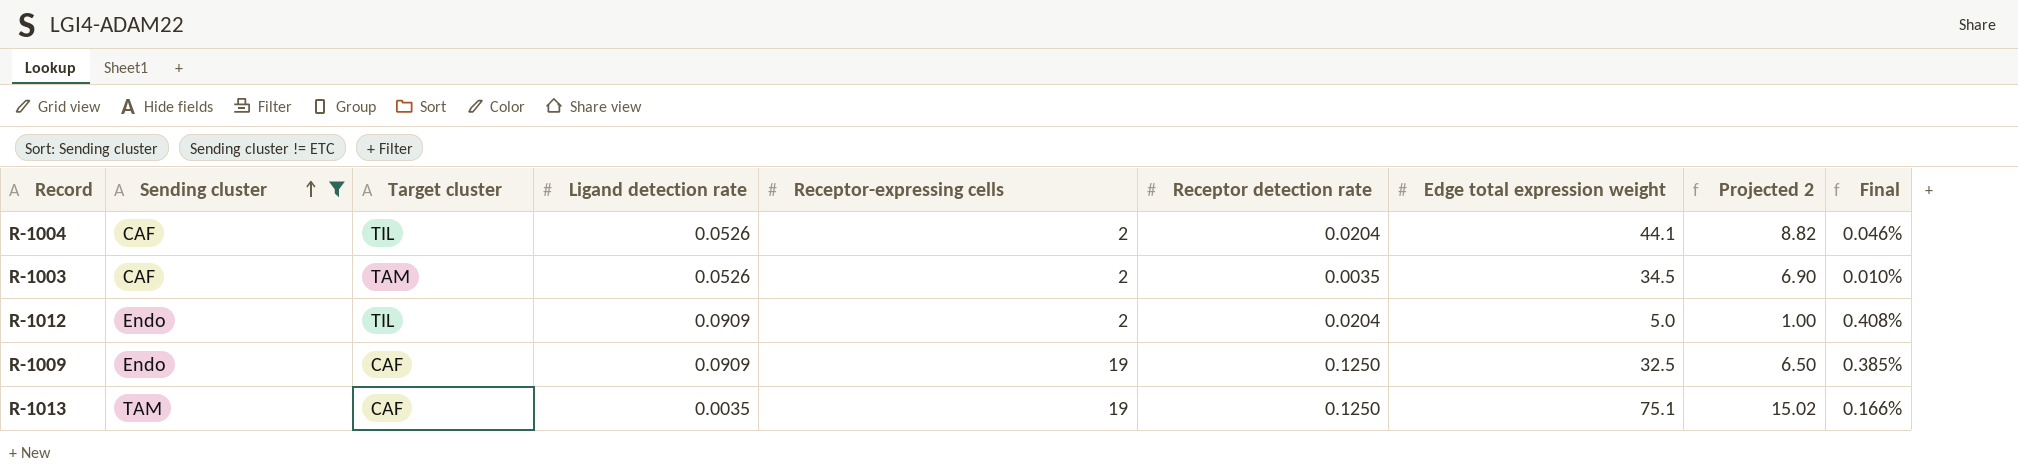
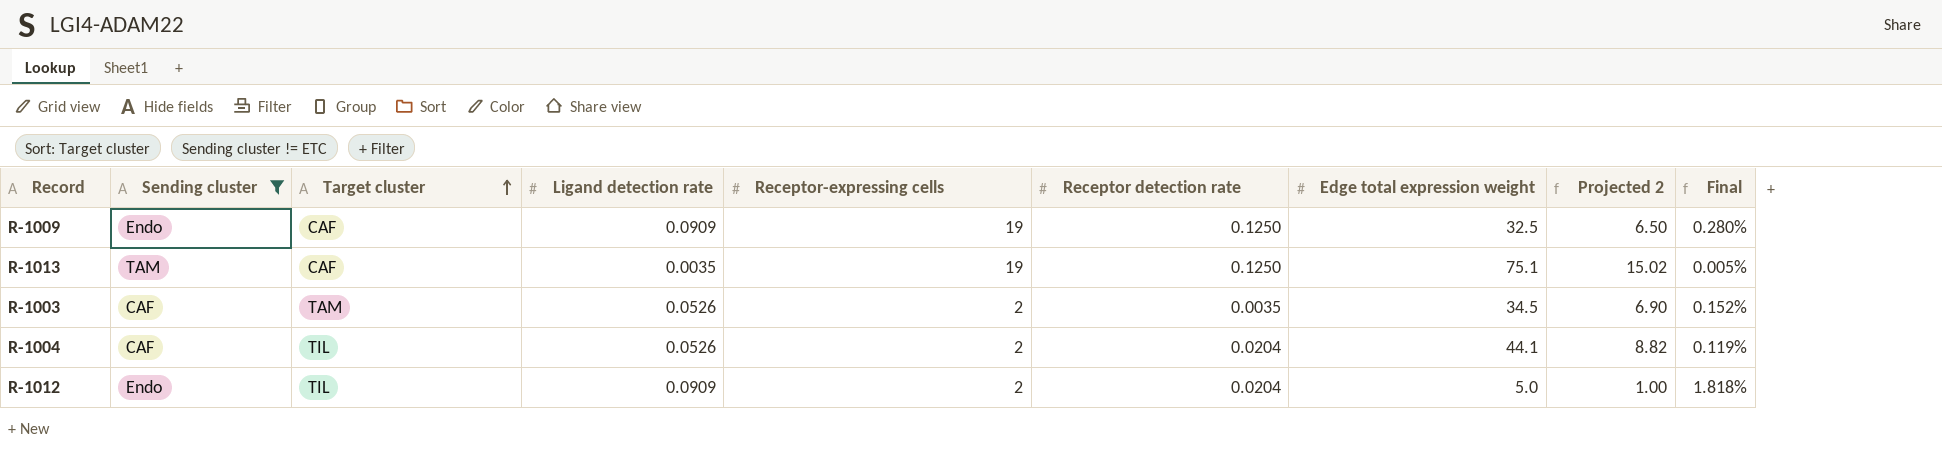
row order: Sending cluster ascending -> Target cluster ascending
column Final | formula: [Receptor detection rate] / [Edge total expression weight] -> [Ligand detection rate] / [Edge total expression weight]

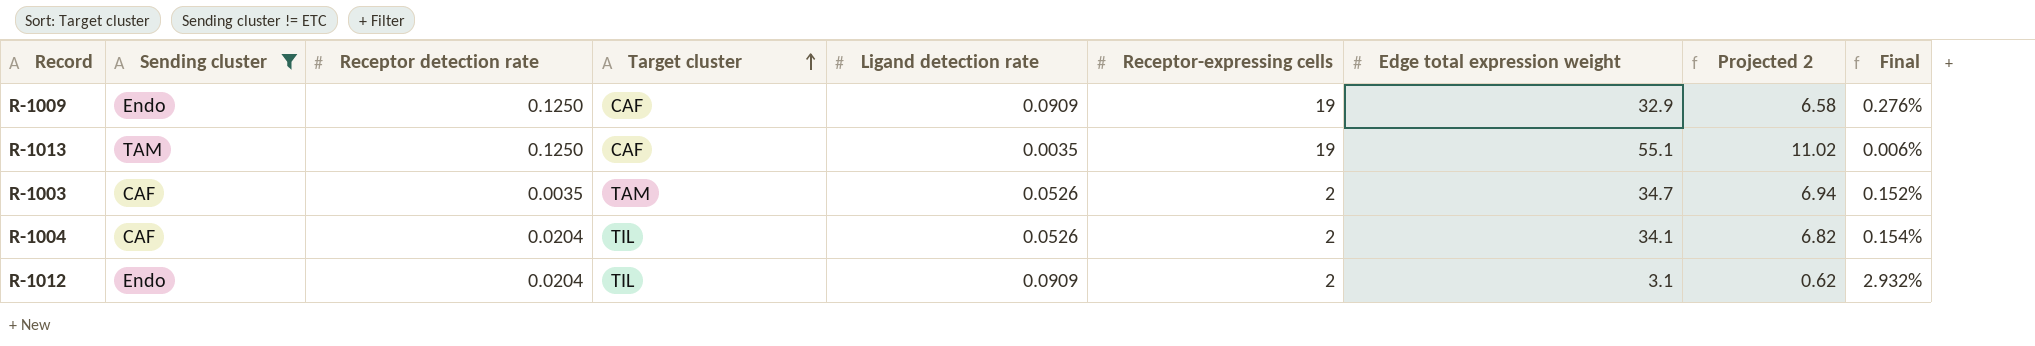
column Receptor detection rate | position: 6 -> 3
R-1009 | Edge total expression weight: 32.5 -> 32.9
R-1009 | Projected 2: 6.50 -> 6.58
R-1009 | Final: 0.280% -> 0.276%
R-1013 | Edge total expression weight: 75.1 -> 55.1
R-1013 | Projected 2: 15.02 -> 11.02
R-1013 | Final: 0.005% -> 0.006%
R-1003 | Edge total expression weight: 34.5 -> 34.7
R-1003 | Projected 2: 6.90 -> 6.94
R-1004 | Edge total expression weight: 44.1 -> 34.1
R-1004 | Projected 2: 8.82 -> 6.82
R-1004 | Final: 0.119% -> 0.154%
R-1012 | Edge total expression weight: 5.0 -> 3.1
R-1012 | Projected 2: 1.00 -> 0.62
R-1012 | Final: 1.818% -> 2.932%

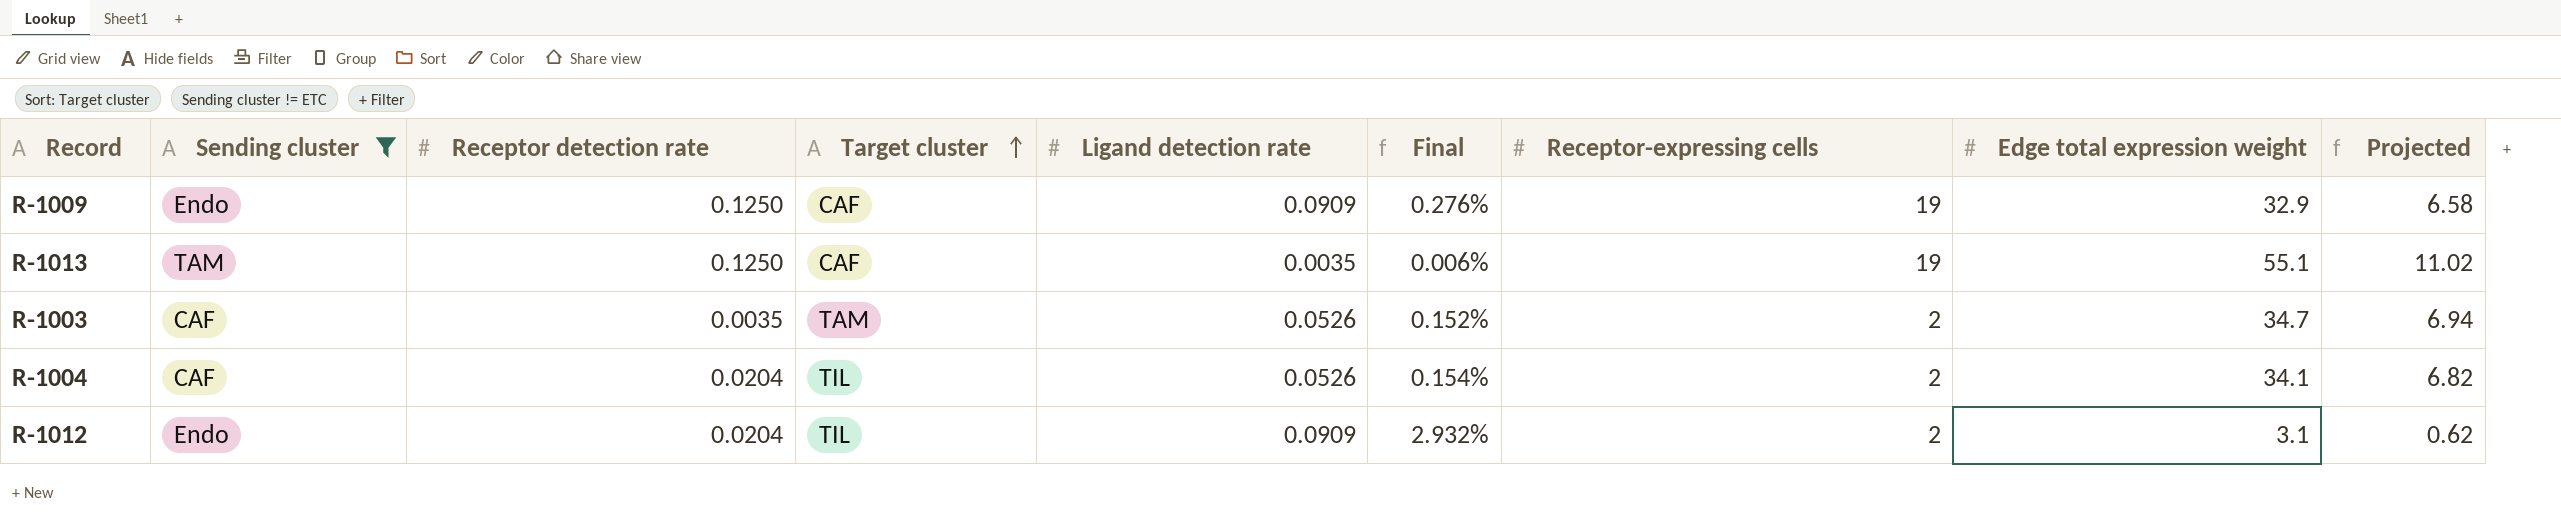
column Final | position: 9 -> 6
column name: Projected 2 -> Projected

